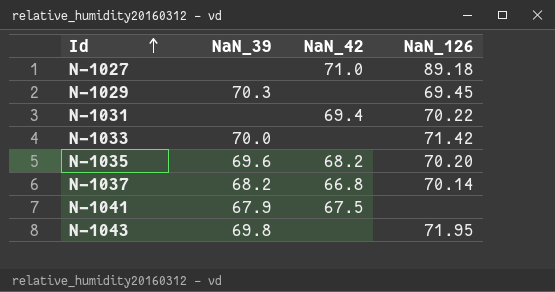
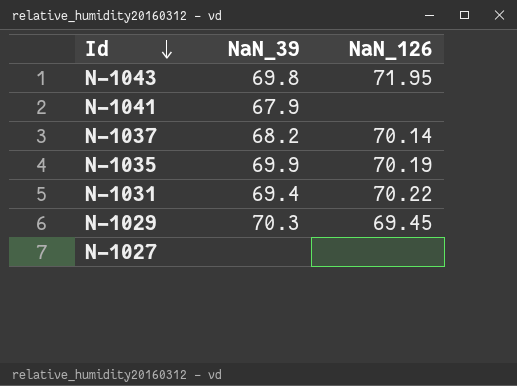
row order: Id ascending -> Id descending
column NaN_42 | position: 3 -> none
row N-1033: 70.0 | none | 71.42 -> none
N-1035 | NaN_39: 69.6 -> 69.9
N-1035 | NaN_126: 70.20 -> 70.19
N-1031 | NaN_39: none -> 69.4
N-1027 | NaN_126: 89.18 -> none

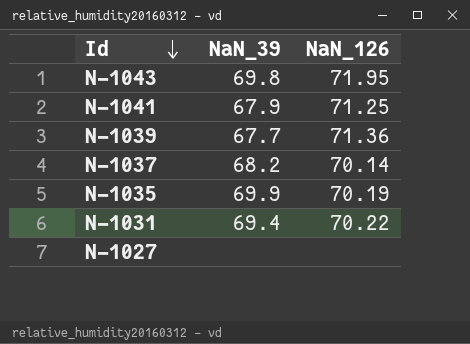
row N-1029: 70.3 | 69.45 -> none
N-1041 | NaN_126: none -> 71.25
row N-1039: none -> 67.7 | 71.36

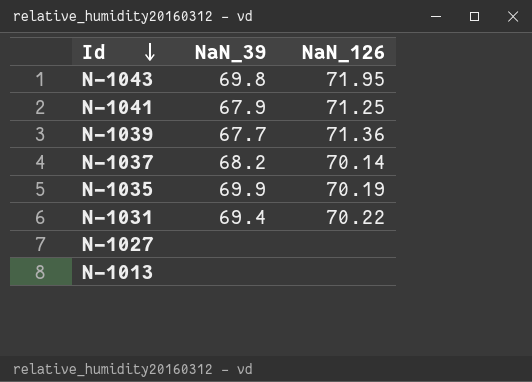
row N-1013: none -> none | none

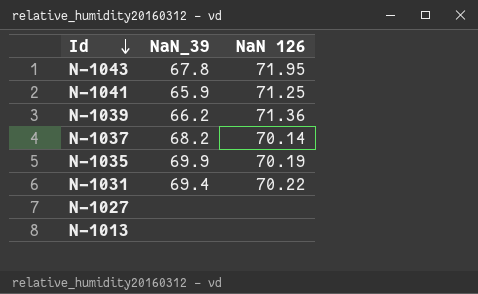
column name: NaN_126 -> NaN 126
N-1043 | NaN_39: 69.8 -> 67.8
N-1041 | NaN_39: 67.9 -> 65.9
N-1039 | NaN_39: 67.7 -> 66.2

